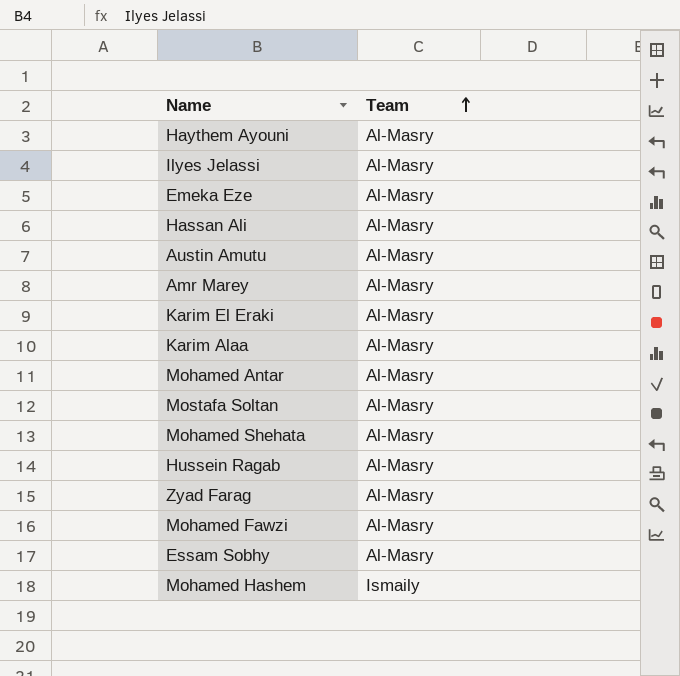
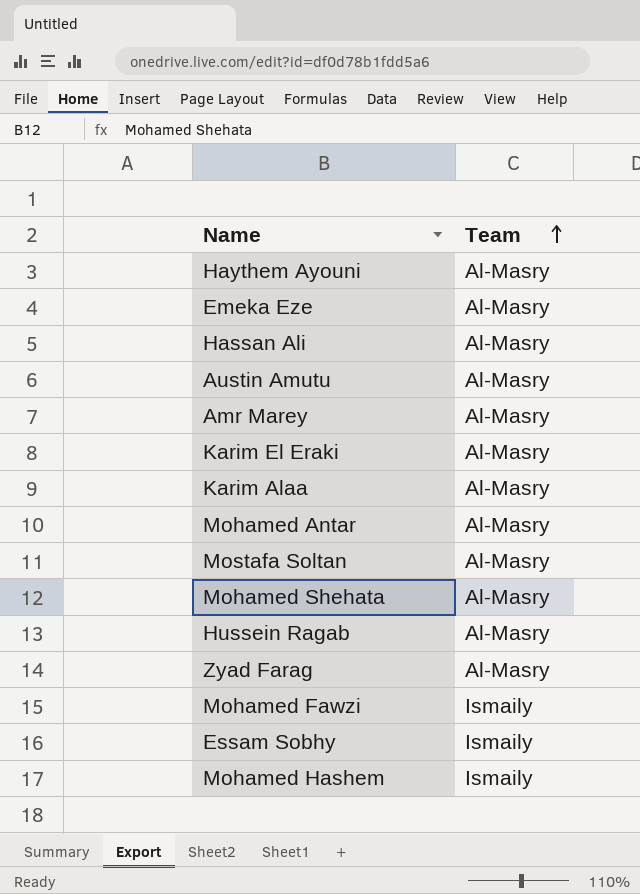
row Ilyes Jelassi: Al-Masry -> none
Mohamed Fawzi | Team: Al-Masry -> Ismaily
Essam Sobhy | Team: Al-Masry -> Ismaily

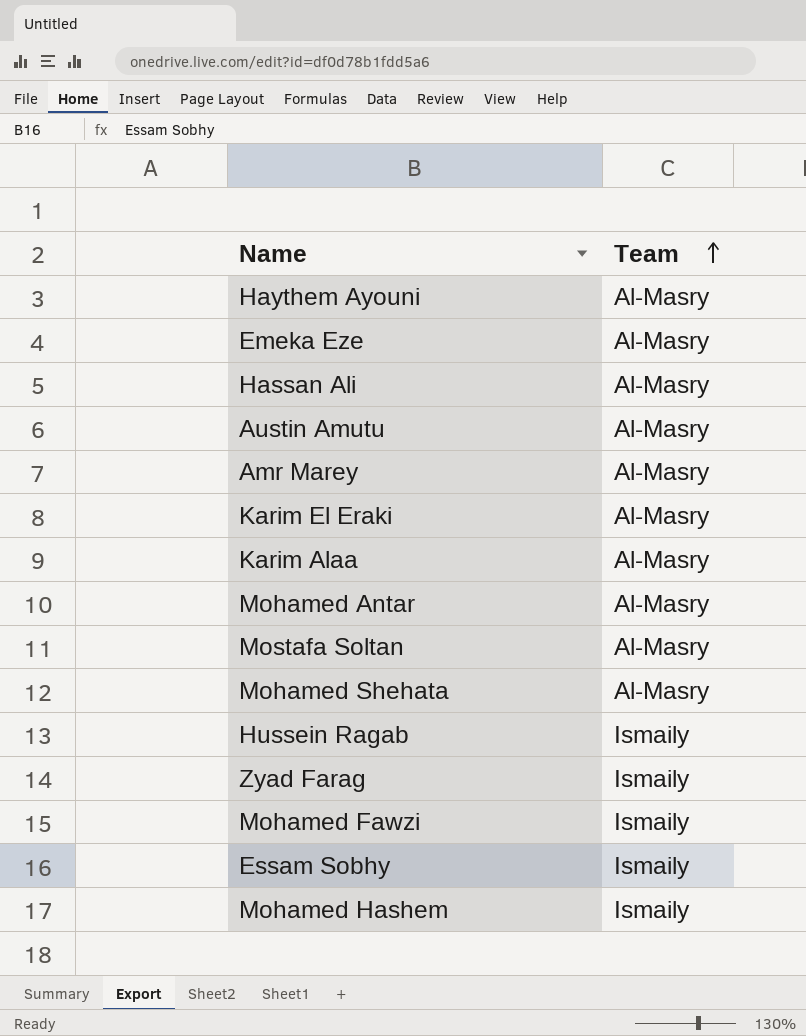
Hussein Ragab | Team: Al-Masry -> Ismaily
Zyad Farag | Team: Al-Masry -> Ismaily

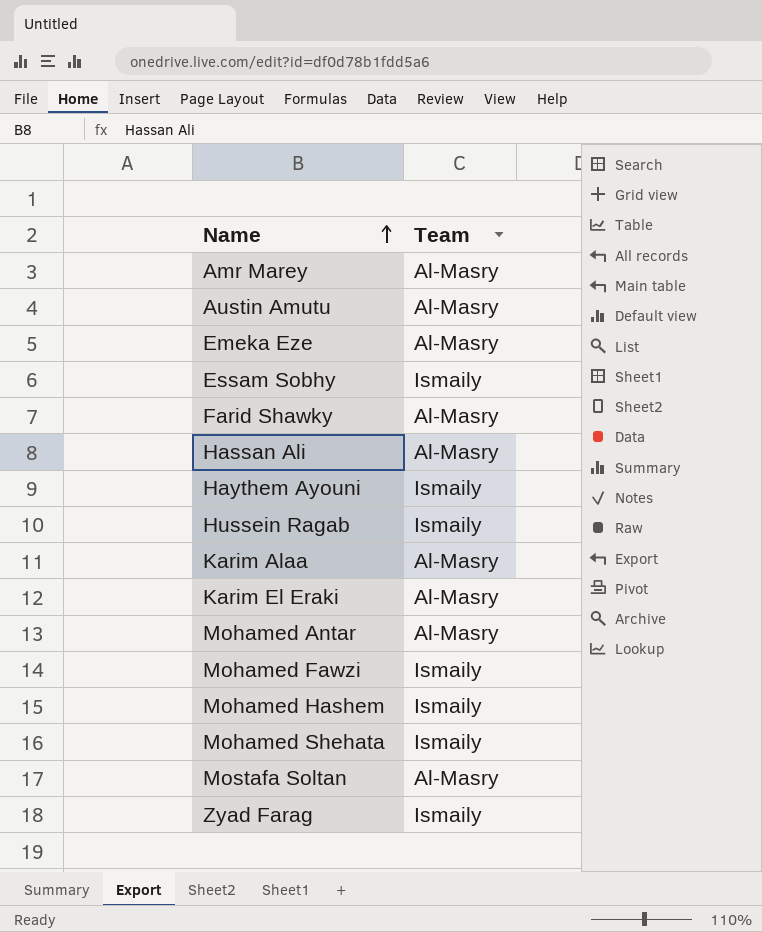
row order: Team ascending -> Name ascending
row Farid Shawky: none -> Al-Masry
Haythem Ayouni | Team: Al-Masry -> Ismaily
Mohamed Shehata | Team: Al-Masry -> Ismaily

